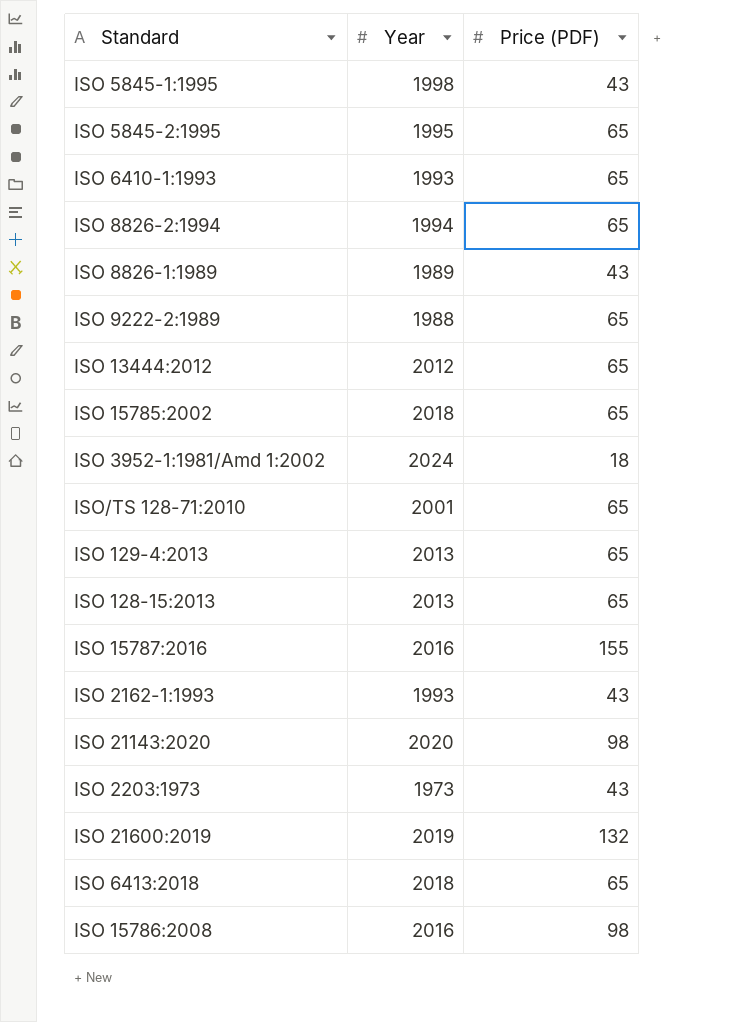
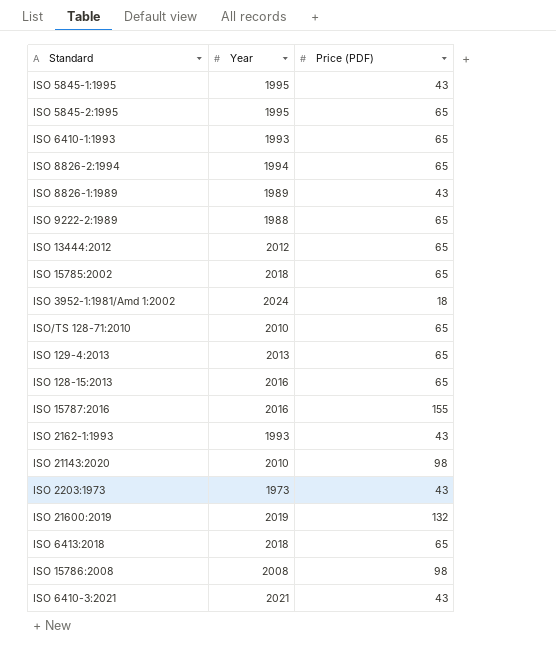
ISO 5845-1:1995 | Year: 1998 -> 1995
ISO/TS 128-71:2010 | Year: 2001 -> 2010
ISO 128-15:2013 | Year: 2013 -> 2016
ISO 21143:2020 | Year: 2020 -> 2010
ISO 15786:2008 | Year: 2016 -> 2008
row ISO 6410-3:2021: none -> 2021 | 43

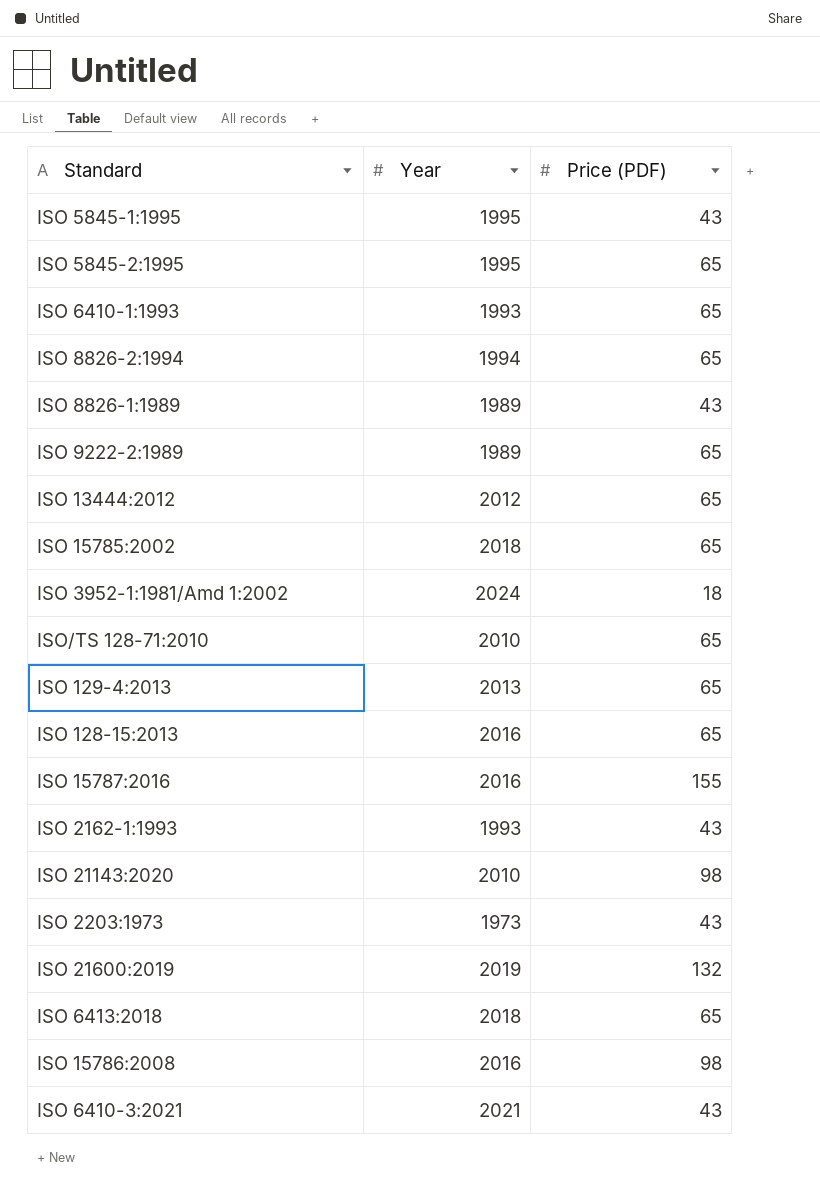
ISO 9222-2:1989 | Year: 1988 -> 1989
ISO 15786:2008 | Year: 2008 -> 2016

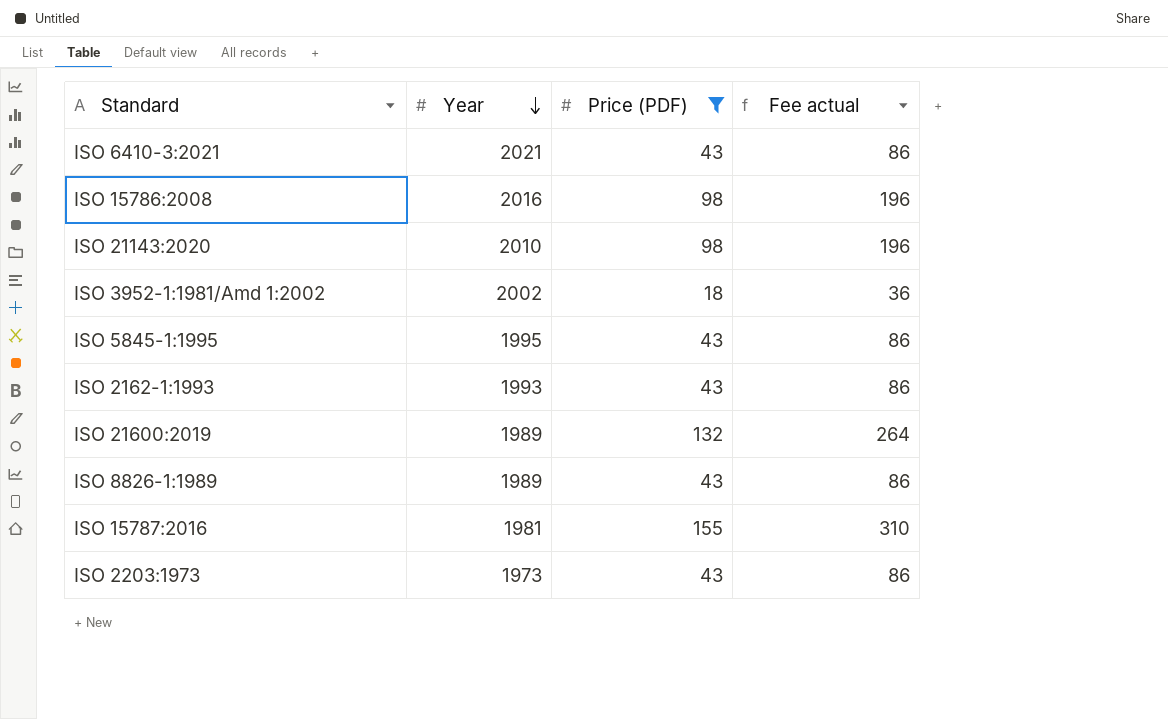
filter: none -> Price (PDF) != 65
row order: none -> Year descending
column Fee actual | formula: none -> [Price (PDF)] * 2
ISO 3952-1:1981/Amd 1:2002 | Year: 2024 -> 2002
ISO 21600:2019 | Year: 2019 -> 1989
ISO 15787:2016 | Year: 2016 -> 1981

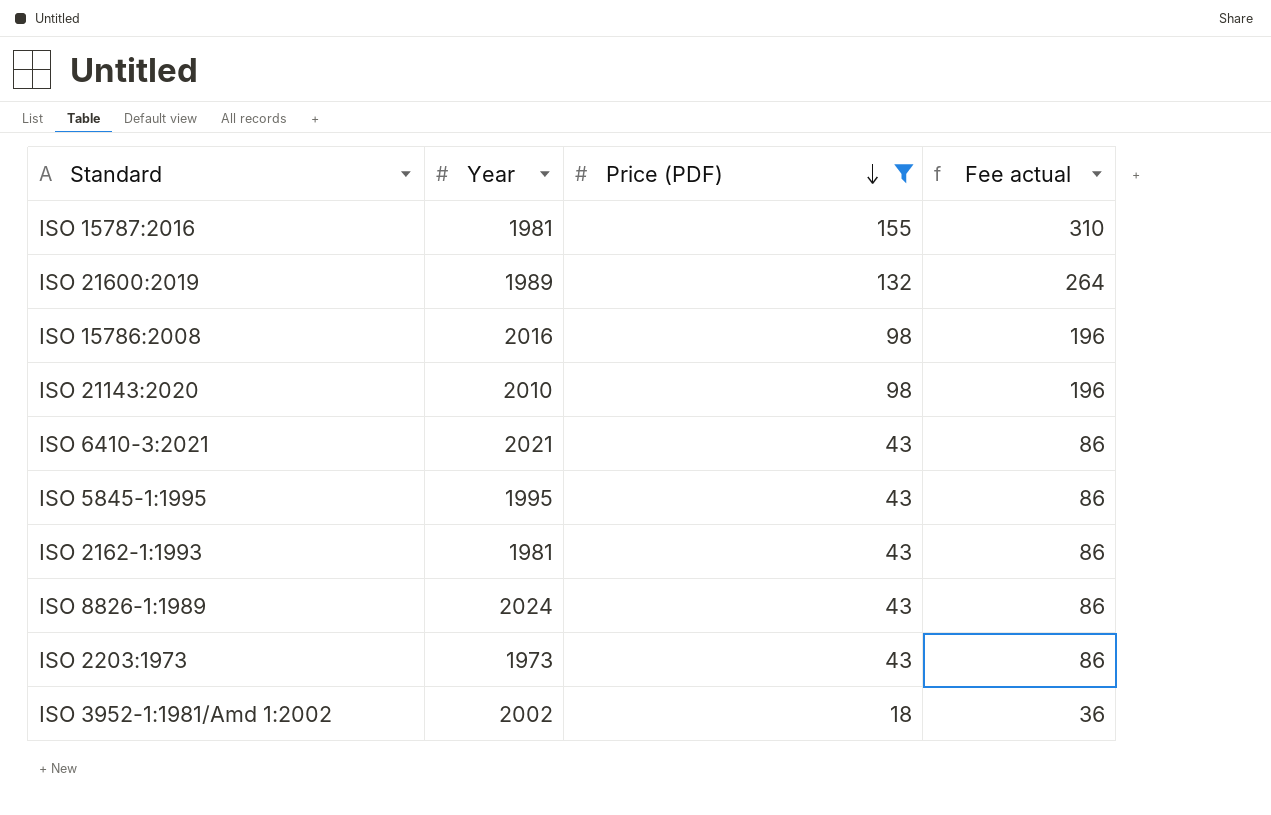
row order: Year descending -> Price (PDF) descending
ISO 2162-1:1993 | Year: 1993 -> 1981
ISO 8826-1:1989 | Year: 1989 -> 2024

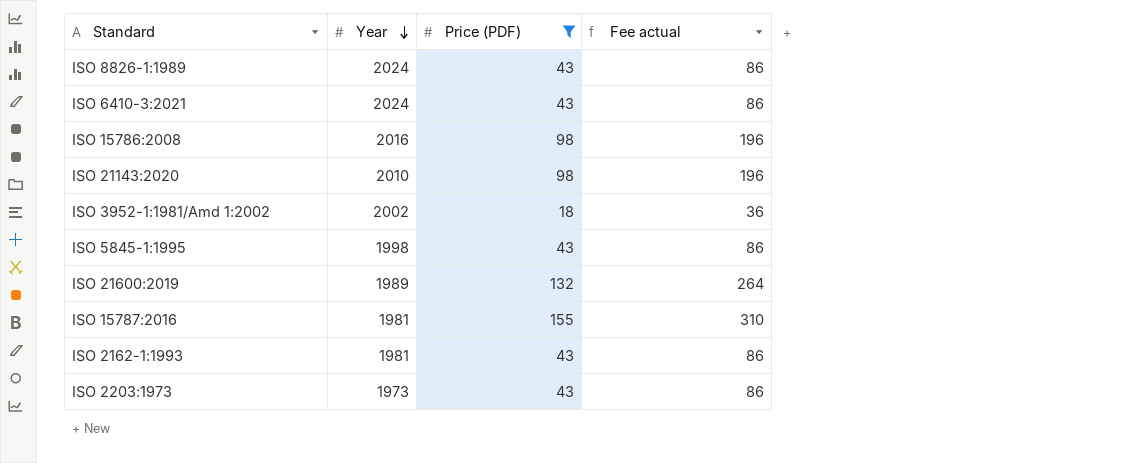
row order: Price (PDF) descending -> Year descending
ISO 6410-3:2021 | Year: 2021 -> 2024
ISO 5845-1:1995 | Year: 1995 -> 1998

